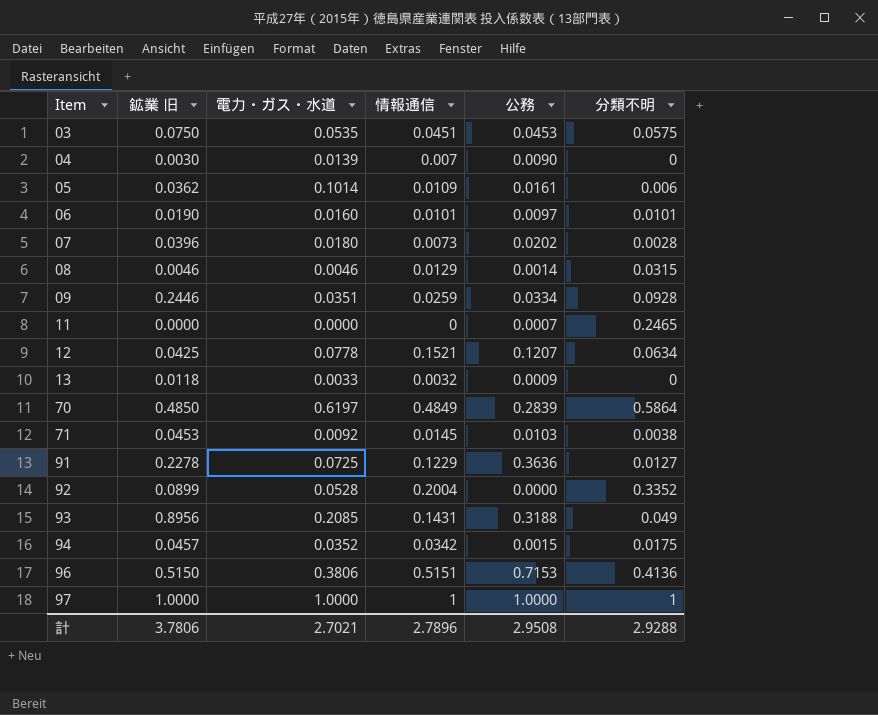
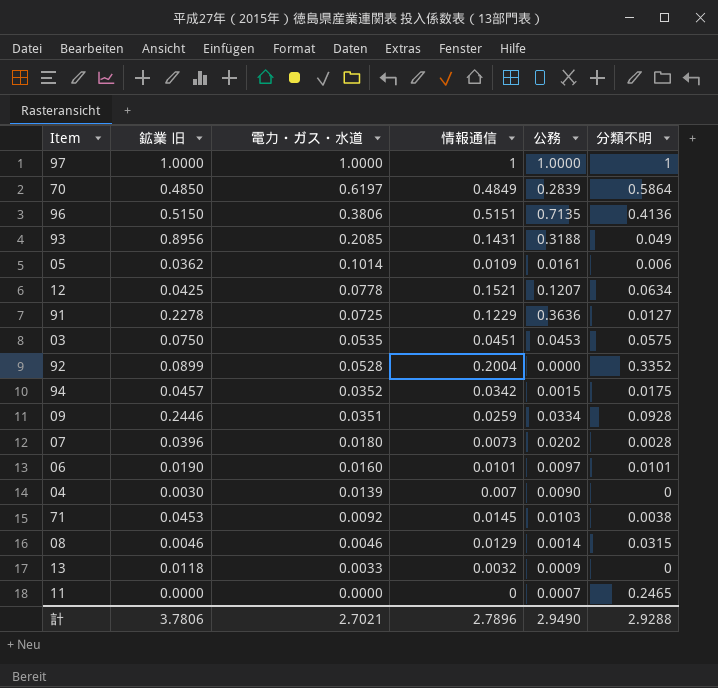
row order: Item ascending -> 電力・ガス・水道 descending
96 | 公務: 0.7153 -> 0.7135
計 | 公務: 2.9508 -> 2.9490

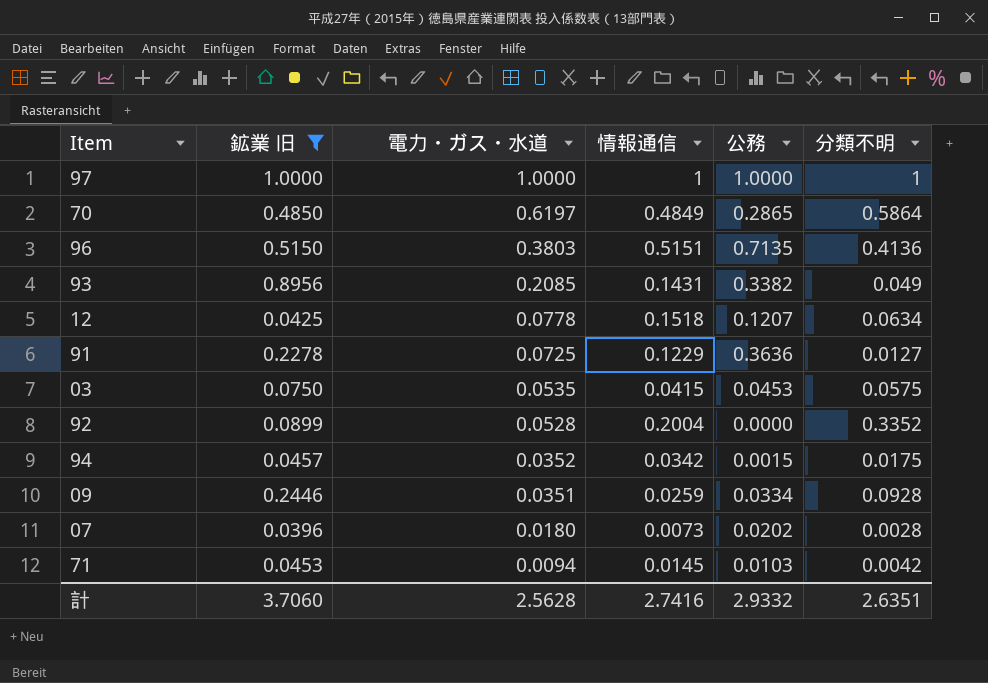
filter: none -> 鉱業 旧 >= 0.0396
70 | 公務: 0.2839 -> 0.2865
96 | 電力・ガス・水道: 0.3806 -> 0.3803
93 | 公務: 0.3188 -> 0.3382
12 | 情報通信: 0.1521 -> 0.1518
03 | 情報通信: 0.0451 -> 0.0415
71 | 電力・ガス・水道: 0.0092 -> 0.0094
71 | 分類不明: 0.0038 -> 0.0042
計 | 鉱業 旧: 3.7806 -> 3.7060
計 | 電力・ガス・水道: 2.7021 -> 2.5628
計 | 情報通信: 2.7896 -> 2.7416
計 | 公務: 2.9490 -> 2.9332
計 | 分類不明: 2.9288 -> 2.6351

